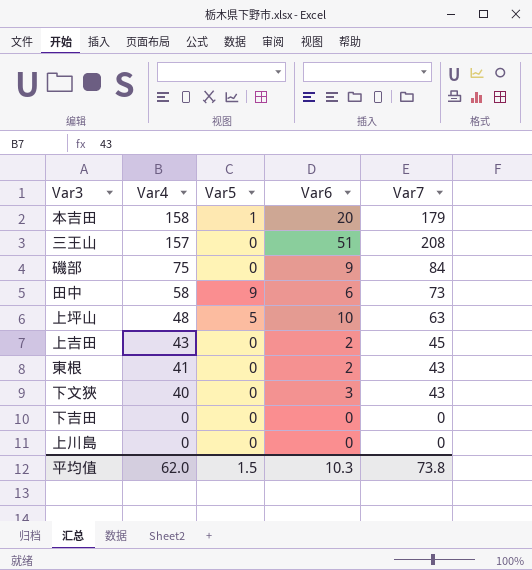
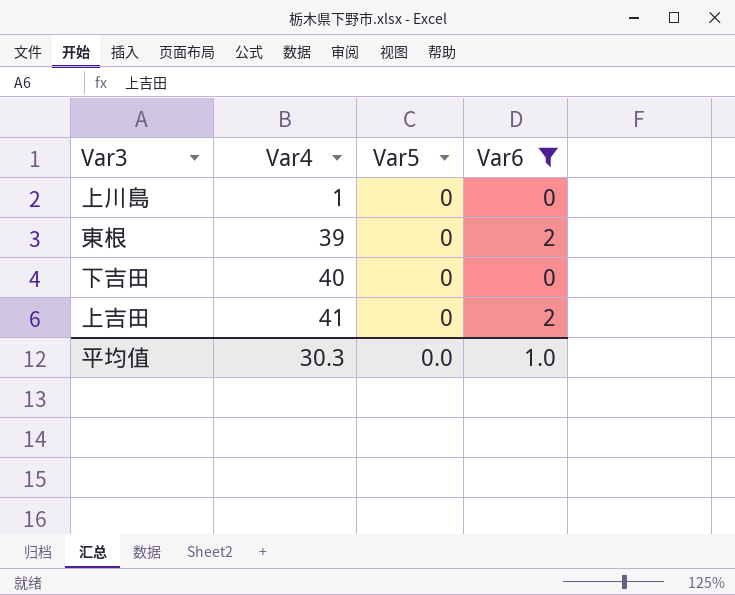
filter: none -> Var6 <= 2
row order: Var4 descending -> Var4 ascending
column Var7 | formula: [Var4] + [Var5] + [Var6] -> none
上川島 | Var4: 0 -> 1
東根 | Var4: 41 -> 39
下吉田 | Var4: 0 -> 40
上吉田 | Var4: 43 -> 41
平均值 | Var4: 62.0 -> 30.3
平均值 | Var5: 1.5 -> 0.0
平均值 | Var6: 10.3 -> 1.0

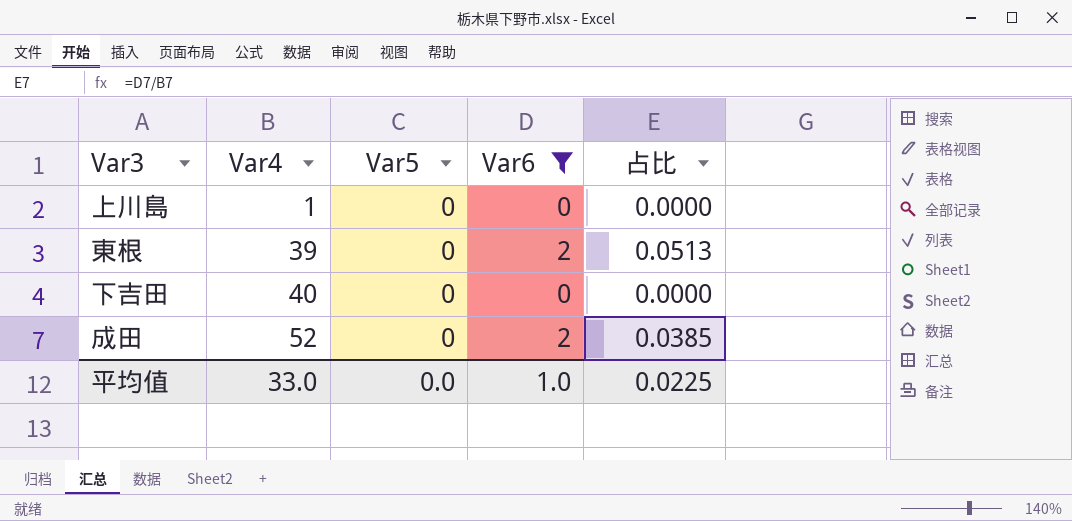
column 占比 | formula: none -> [Var6] / [Var4]
row 上吉田: 41 | 0 | 2 -> none
row 成田: none -> 52 | 0 | 2 | 0.0385
平均值 | Var4: 30.3 -> 33.0

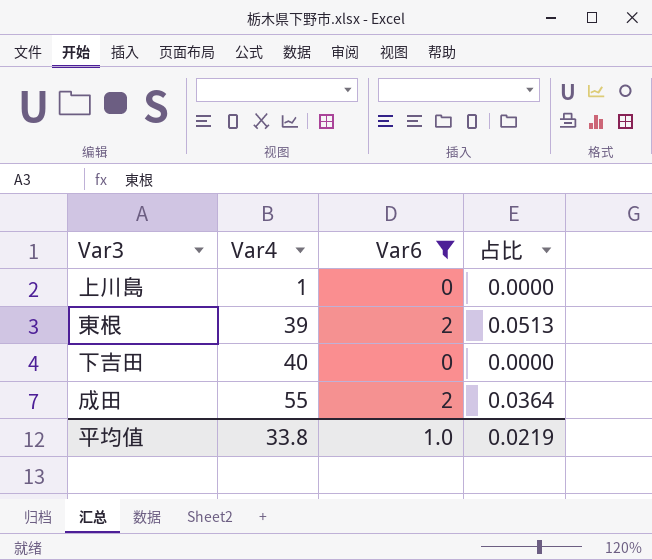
column Var5 | position: 3 -> none
成田 | Var4: 52 -> 55
成田 | 占比: 0.0385 -> 0.0364
平均值 | Var4: 33.0 -> 33.8
平均值 | 占比: 0.0225 -> 0.0219

